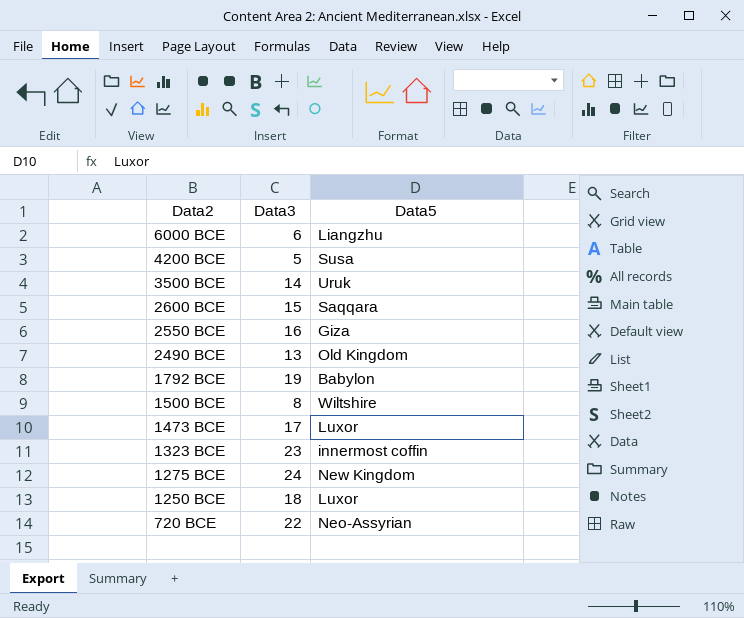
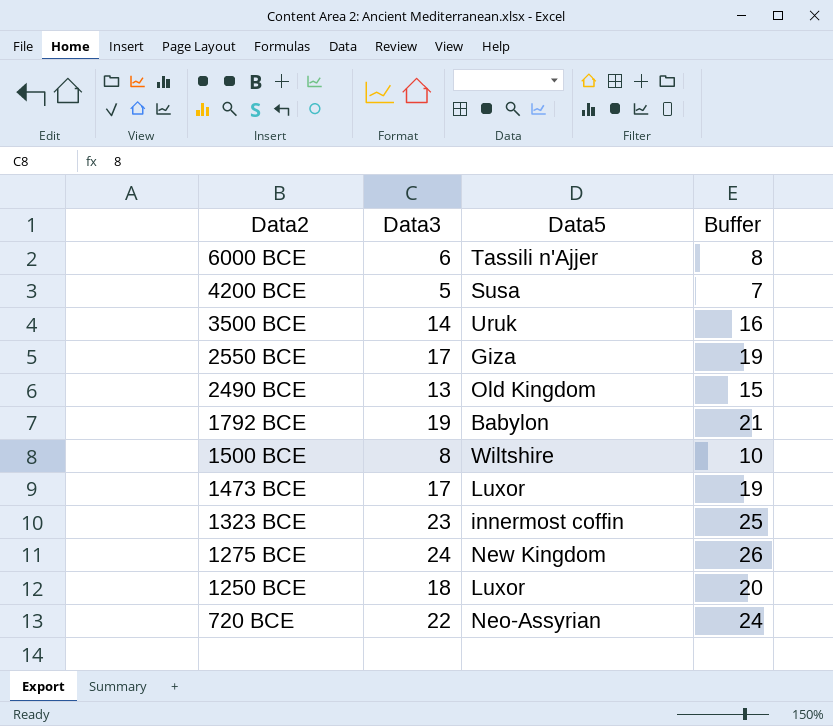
column Buffer | formula: none -> [Data3] + 2
row 2600 BCE: 15 | Saqqara -> none
6000 BCE | Data5: Liangzhu -> Tassili n'Ajjer
2550 BCE | Data3: 16 -> 17

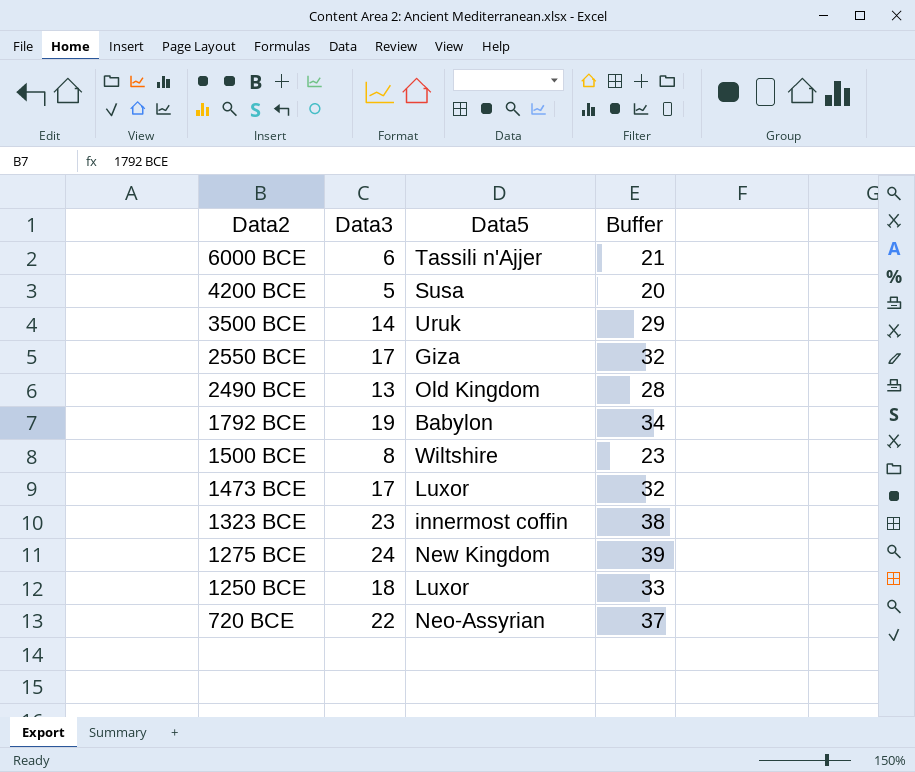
column Buffer | formula: [Data3] + 2 -> [Data3] + 15

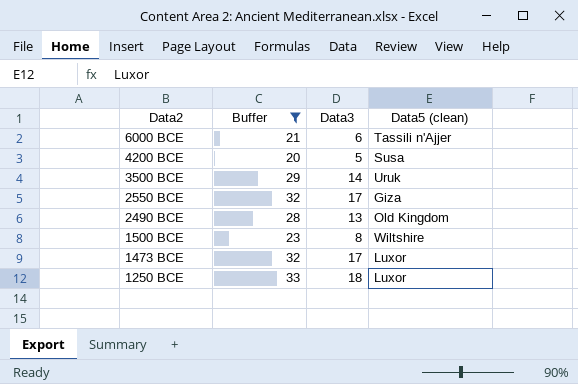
filter: none -> Buffer <= 33
column Buffer | position: 4 -> 2
column name: Data5 -> Data5 (clean)

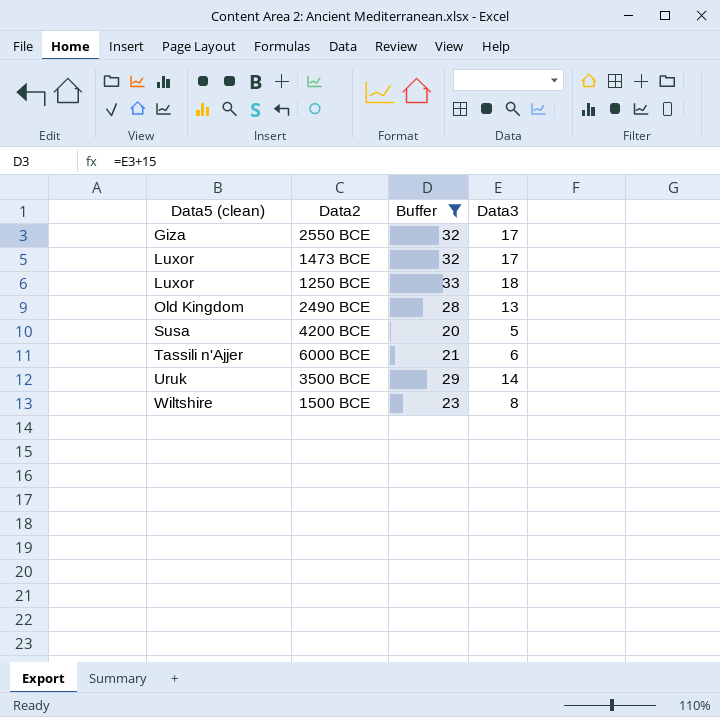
row order: Data2 descending -> Data5 (clean) ascending
column Data5 (clean) | position: 4 -> 1

